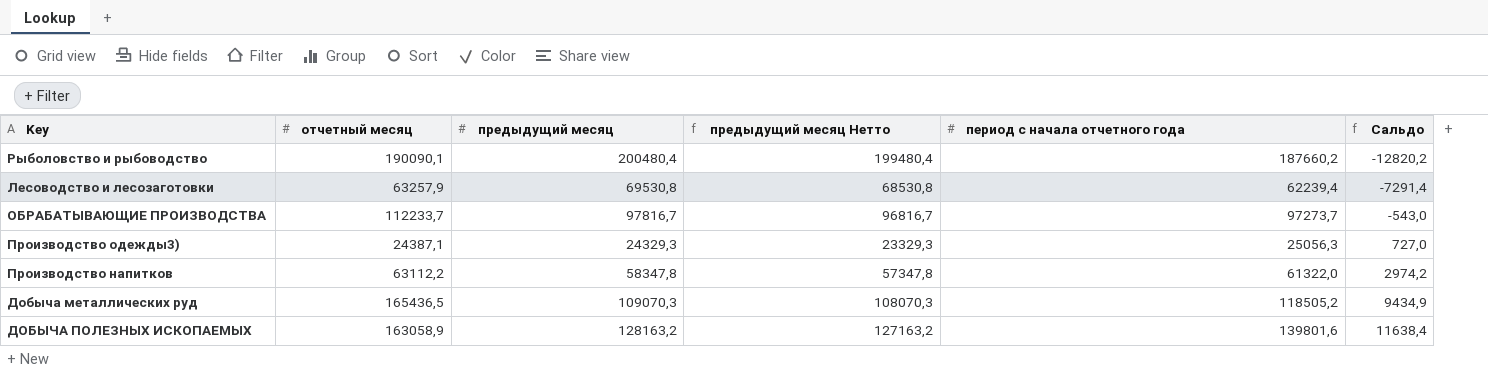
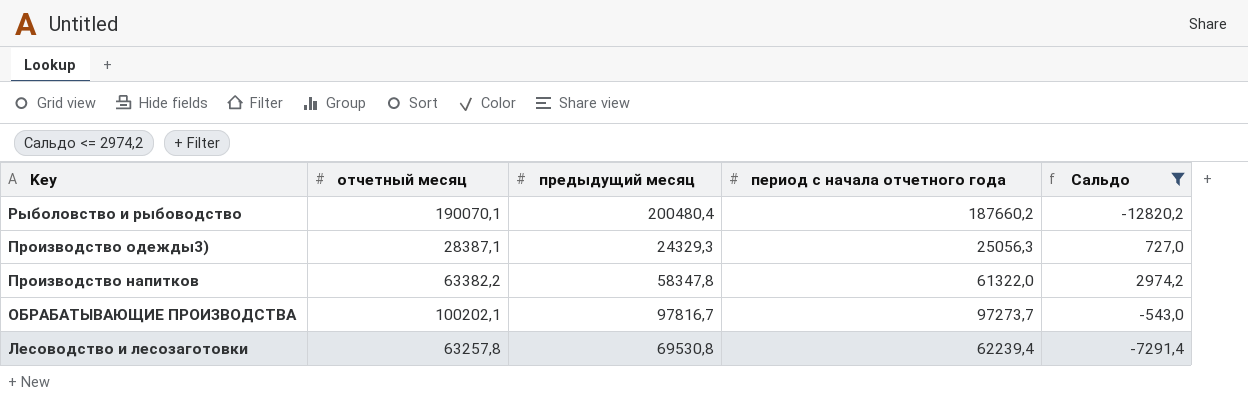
filter: none -> Сальдо <= 2974,2
row order: Сальдо ascending -> Key descending
column предыдущий месяц Нетто | formula: [предыдущий месяц] - 1000 -> none
Рыболовство и рыбоводство | отчетный месяц: 190090,1 -> 190070,1
Производство одежды3) | отчетный месяц: 24387,1 -> 28387,1
Производство напитков | отчетный месяц: 63112,2 -> 63382,2
ОБРАБАТЫВАЮЩИЕ ПРОИЗВОДСТВА | отчетный месяц: 112233,7 -> 100202,1
Лесоводство и лесозаготовки | отчетный месяц: 63257,9 -> 63257,8

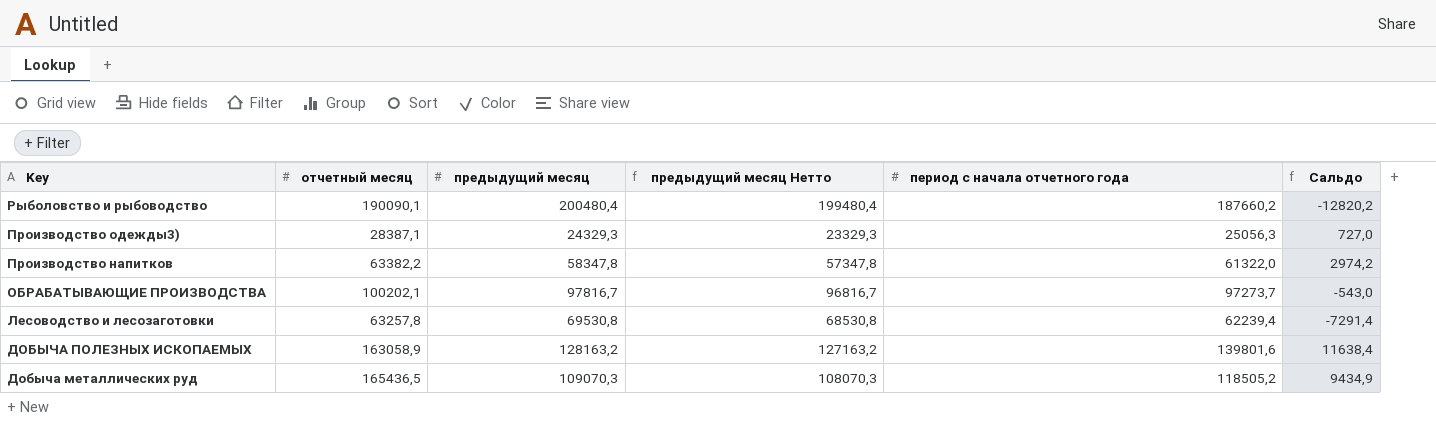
filter: Сальдо <= 2974,2 -> none
column предыдущий месяц Нетто | formula: none -> [предыдущий месяц] - 1000
Рыболовство и рыбоводство | отчетный месяц: 190070,1 -> 190090,1

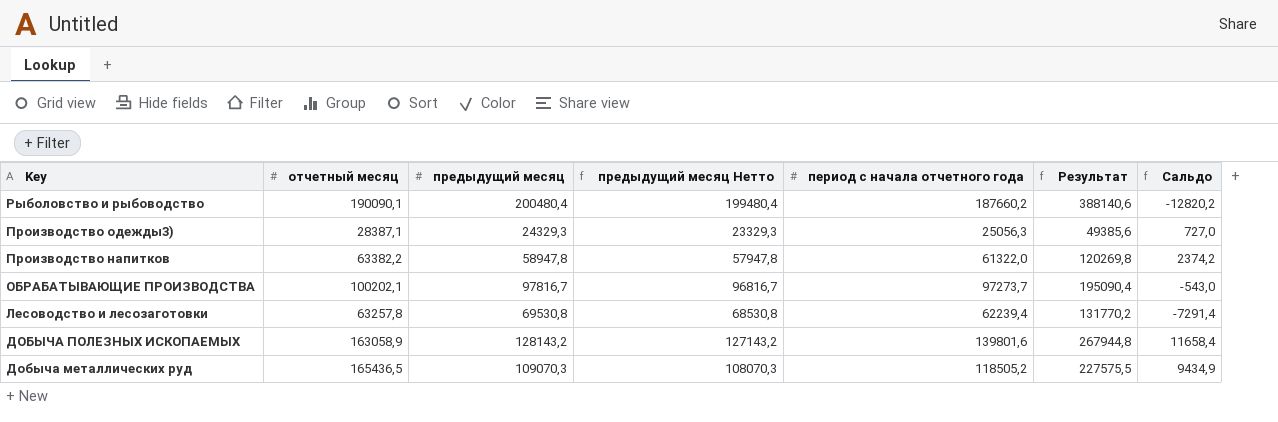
column Результат | formula: none -> [предыдущий месяц] + [период с начала отчетного года]
Производство напитков | предыдущий месяц: 58347,8 -> 58947,8
Производство напитков | предыдущий месяц Нетто: 57347,8 -> 57947,8
Производство напитков | Сальдо: 2974,2 -> 2374,2
ДОБЫЧА ПОЛЕЗНЫХ ИСКОПАЕМЫХ | предыдущий месяц: 128163,2 -> 128143,2
ДОБЫЧА ПОЛЕЗНЫХ ИСКОПАЕМЫХ | предыдущий месяц Нетто: 127163,2 -> 127143,2
ДОБЫЧА ПОЛЕЗНЫХ ИСКОПАЕМЫХ | Сальдо: 11638,4 -> 11658,4

